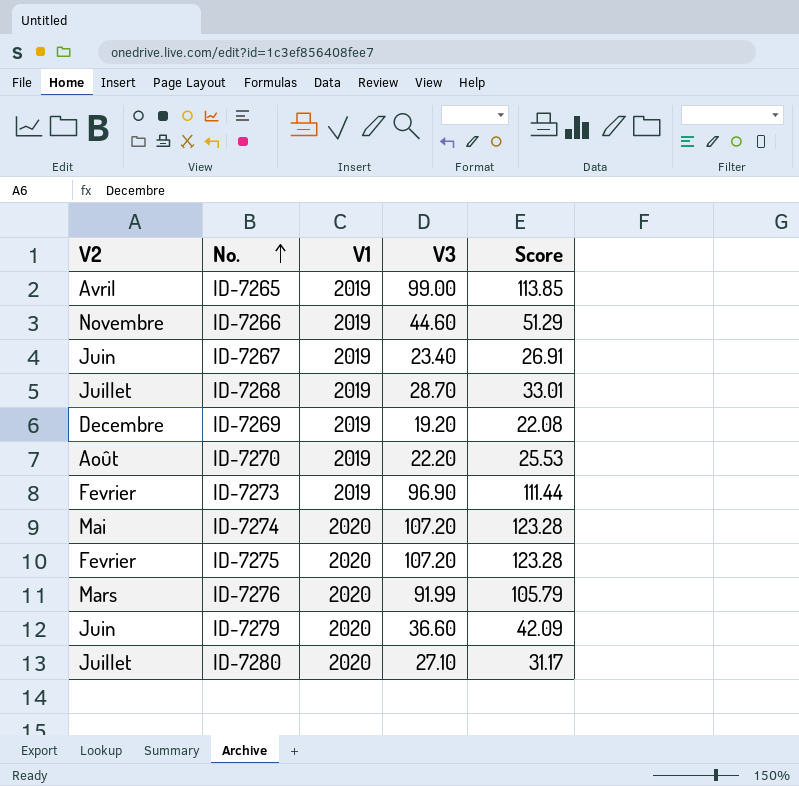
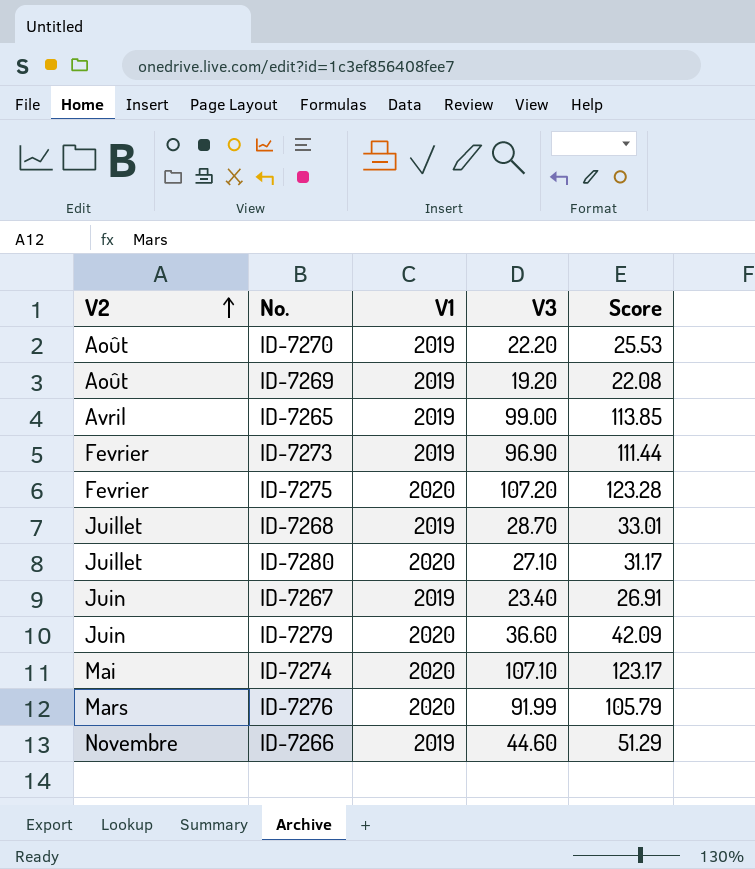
row order: No. ascending -> V2 ascending
ID-7269 | V2: Decembre -> Août
ID-7274 | V3: 107.20 -> 107.10
ID-7274 | Score: 123.28 -> 123.17

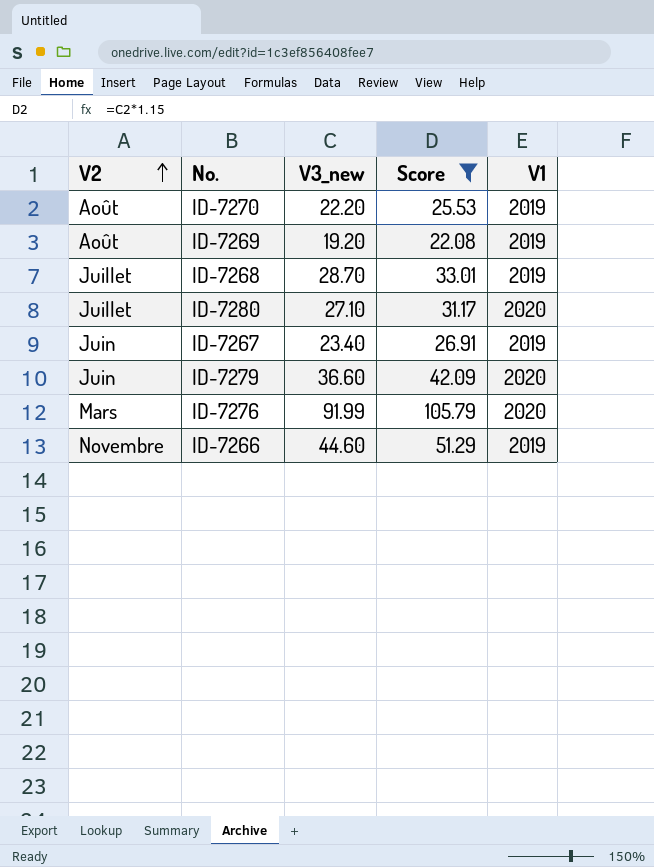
filter: none -> Score <= 105.79
column name: V3 -> V3_new
column V1 | position: 3 -> 5

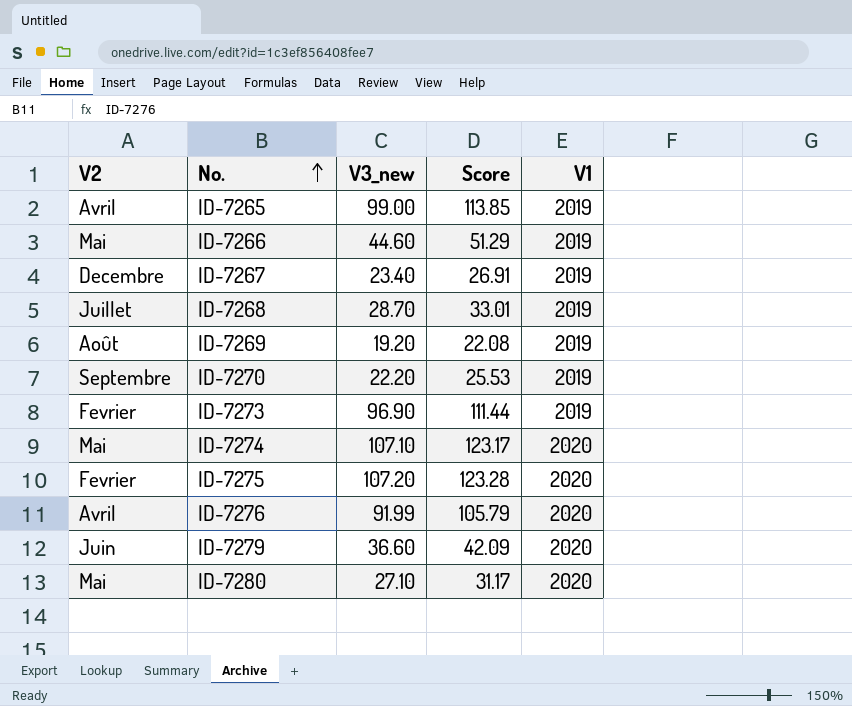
filter: Score <= 105.79 -> none
row order: V2 ascending -> No. ascending
ID-7266 | V2: Novembre -> Mai
ID-7267 | V2: Juin -> Decembre
ID-7270 | V2: Août -> Septembre
ID-7276 | V2: Mars -> Avril
ID-7280 | V2: Juillet -> Mai

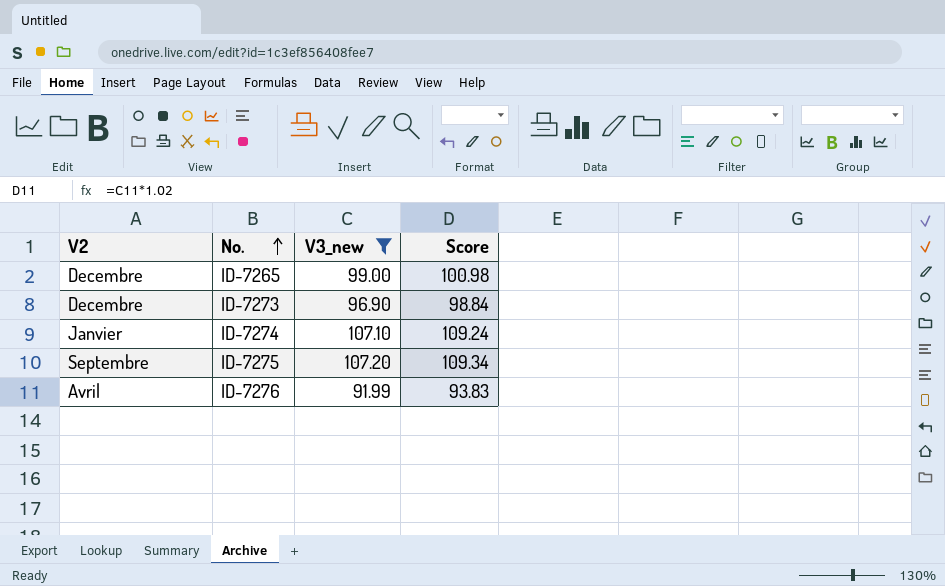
filter: none -> V3_new >= 91.99
column V1 | position: 5 -> none
column Score | formula: [V3_new] * 1.15 -> [V3_new] * 1.02
ID-7265 | V2: Avril -> Decembre
ID-7273 | V2: Fevrier -> Decembre
ID-7274 | V2: Mai -> Janvier
ID-7275 | V2: Fevrier -> Septembre

